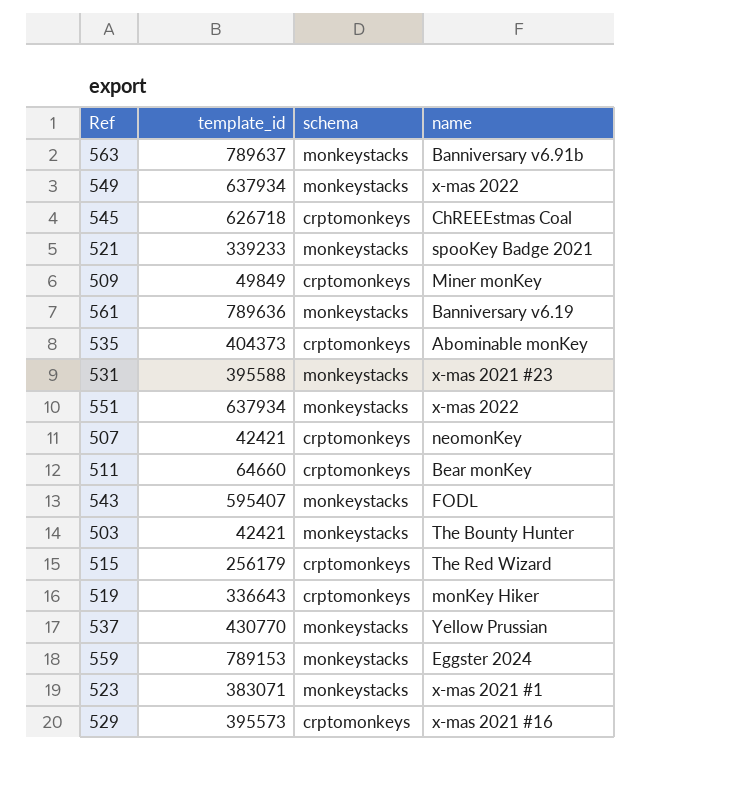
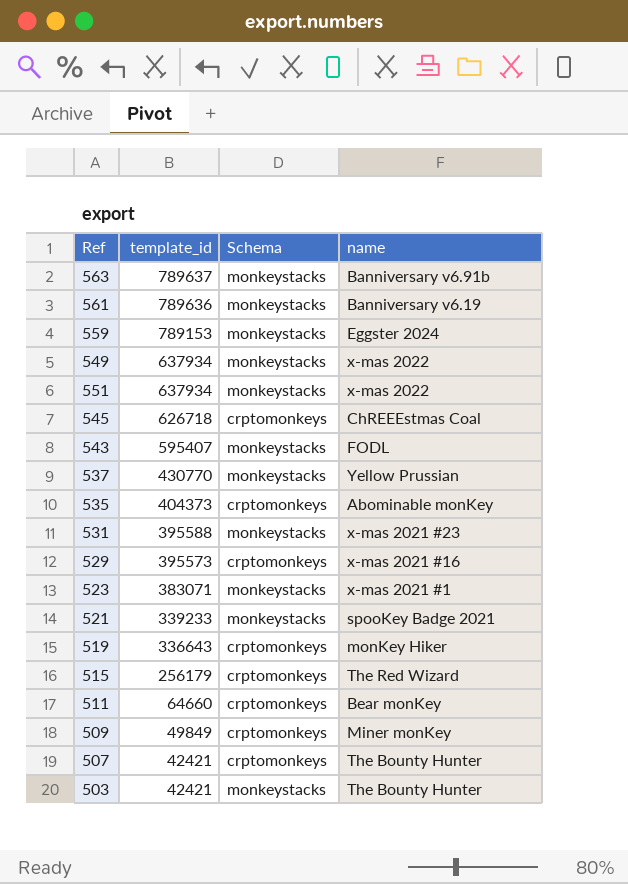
row order: none -> template_id descending
column name: schema -> Schema
507 | name: neomonKey -> The Bounty Hunter

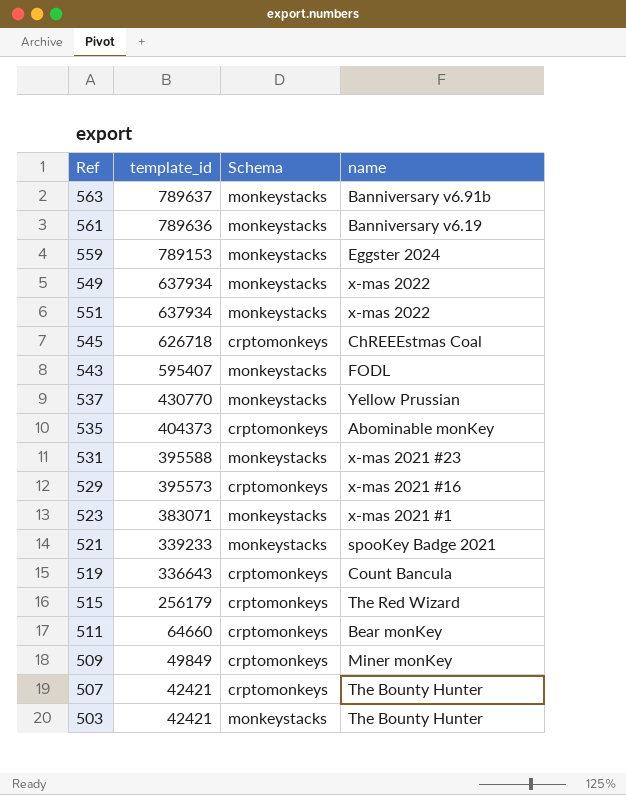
519 | name: monKey Hiker -> Count Bancula

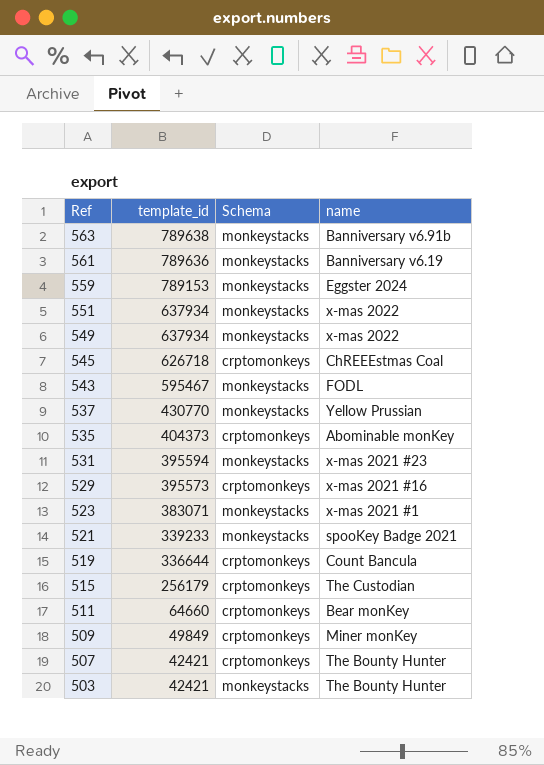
row order: template_id descending -> Ref descending
563 | template_id: 789637 -> 789638
543 | template_id: 595407 -> 595467
531 | template_id: 395588 -> 395594
519 | template_id: 336643 -> 336644
515 | name: The Red Wizard -> The Custodian

